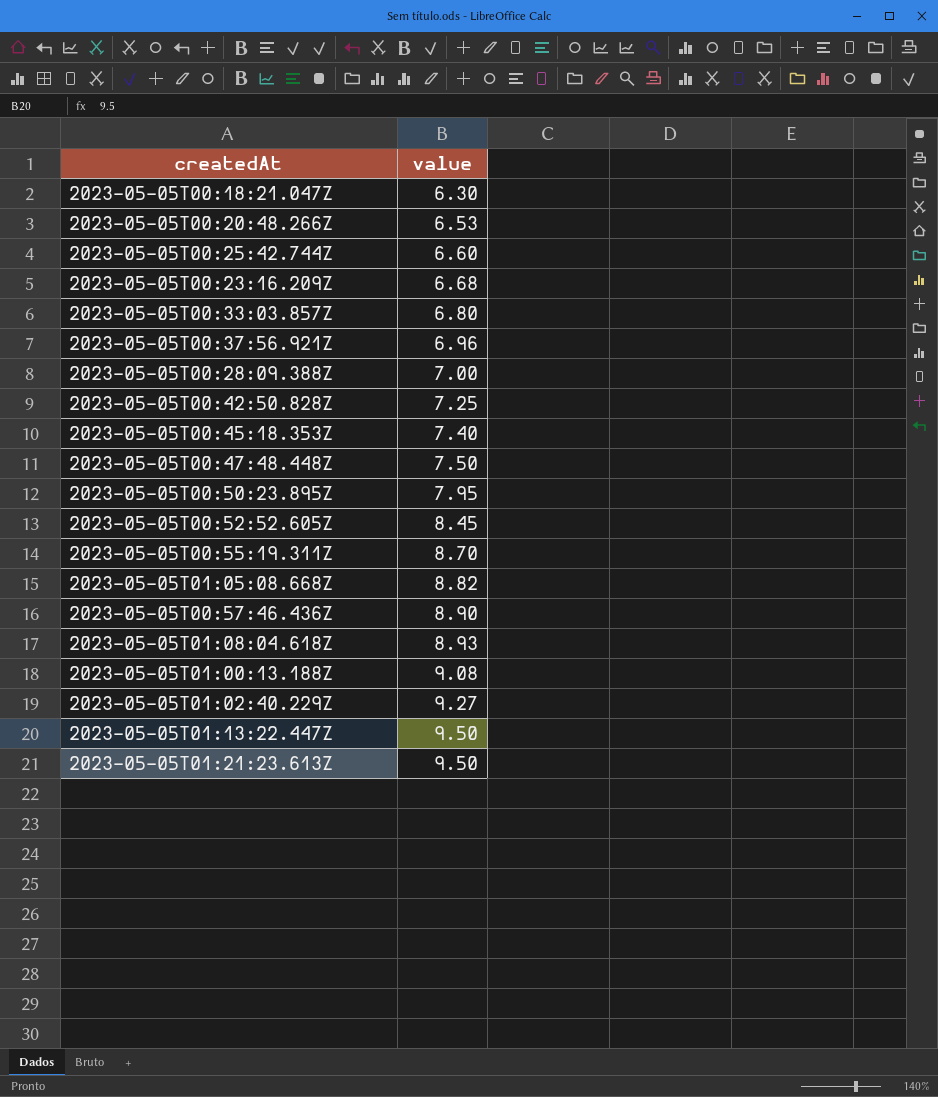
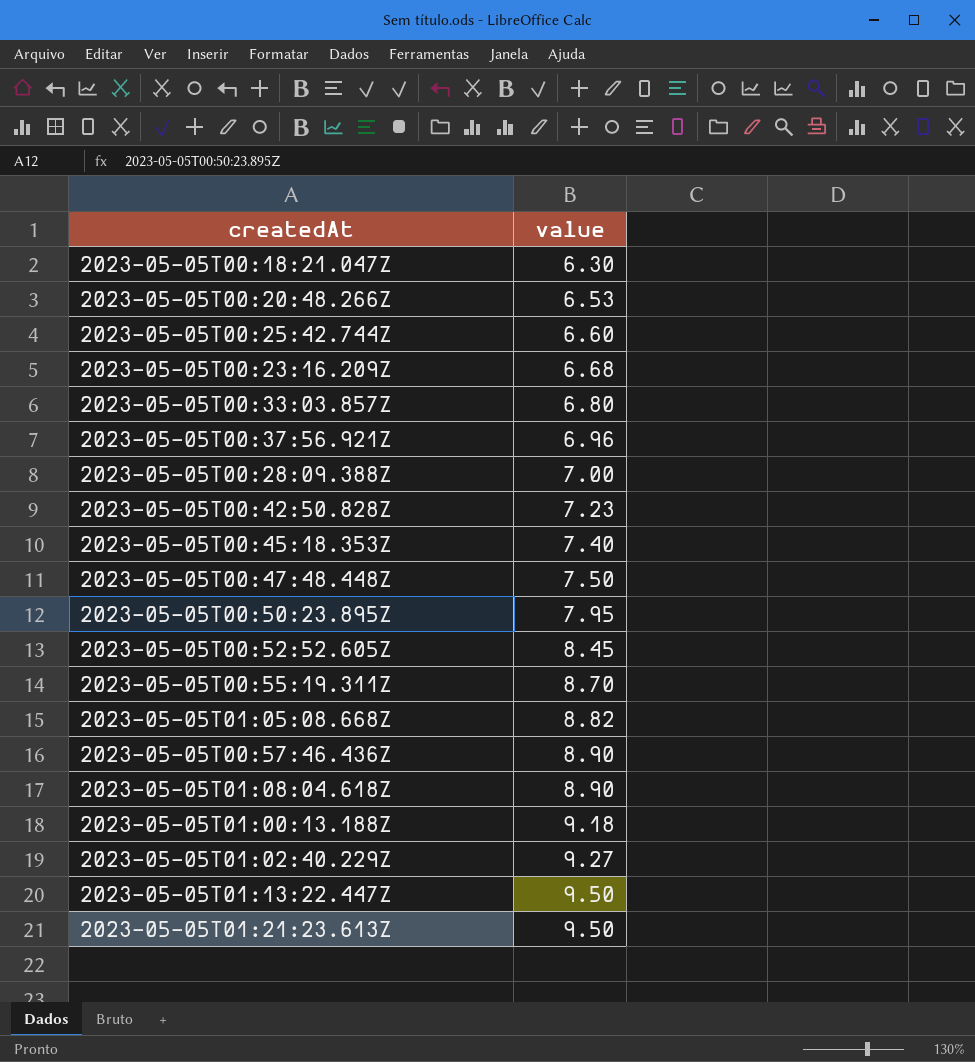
2023-05-05T00:42:50.828Z | value: 7.25 -> 7.23
2023-05-05T01:08:04.618Z | value: 8.93 -> 8.90
2023-05-05T01:00:13.188Z | value: 9.08 -> 9.18

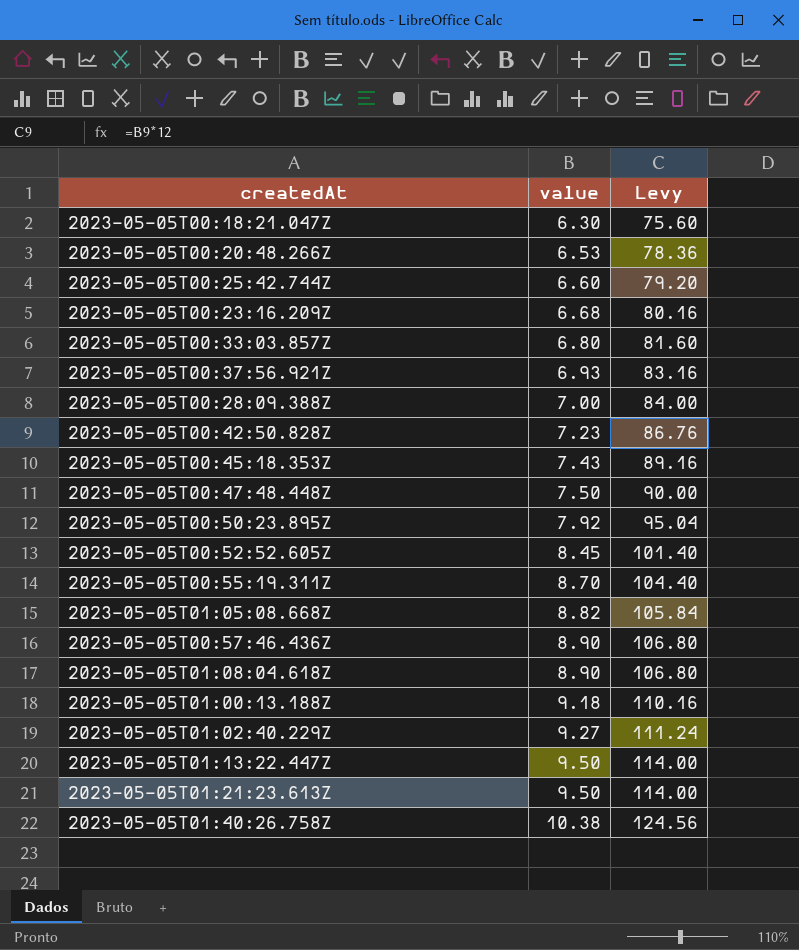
column Levy | formula: none -> [value] * 12
2023-05-05T00:37:56.921Z | value: 6.96 -> 6.93
2023-05-05T00:45:18.353Z | value: 7.40 -> 7.43
2023-05-05T00:50:23.895Z | value: 7.95 -> 7.92
row 2023-05-05T01:40:26.758Z: none -> 10.38 | 124.56

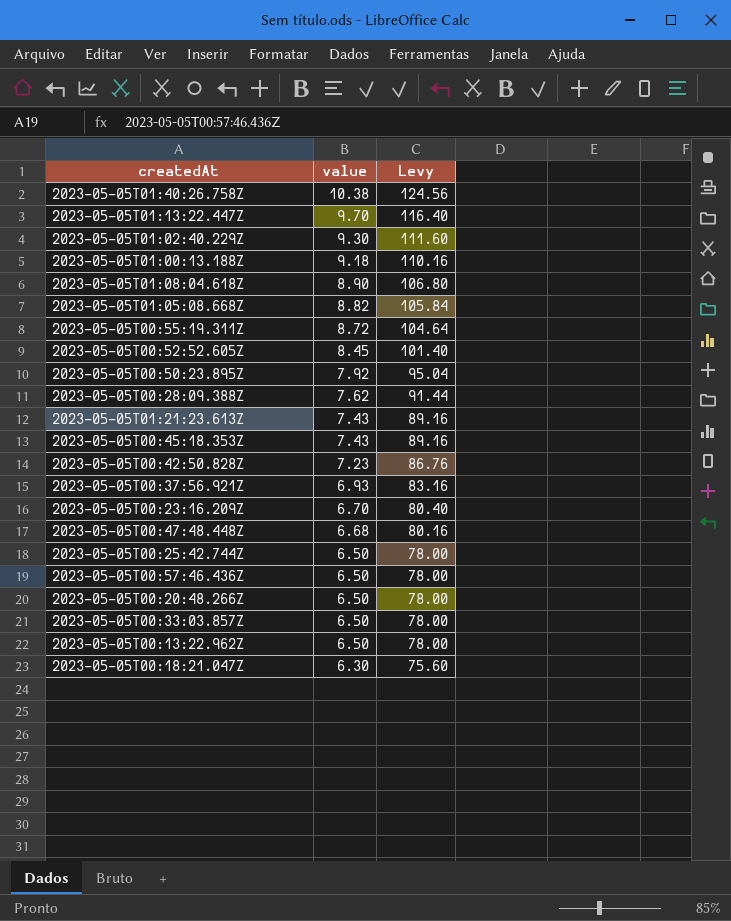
row order: value ascending -> value descending
2023-05-05T01:13:22.447Z | value: 9.50 -> 9.70
2023-05-05T01:13:22.447Z | Levy: 114.00 -> 116.40
2023-05-05T01:02:40.229Z | value: 9.27 -> 9.30
2023-05-05T01:02:40.229Z | Levy: 111.24 -> 111.60
2023-05-05T00:55:19.311Z | value: 8.70 -> 8.72
2023-05-05T00:55:19.311Z | Levy: 104.40 -> 104.64
2023-05-05T00:28:09.388Z | value: 7.00 -> 7.62
2023-05-05T00:28:09.388Z | Levy: 84.00 -> 91.44
2023-05-05T01:21:23.613Z | value: 9.50 -> 7.43
2023-05-05T01:21:23.613Z | Levy: 114.00 -> 89.16
2023-05-05T00:23:16.209Z | value: 6.68 -> 6.70
2023-05-05T00:23:16.209Z | Levy: 80.16 -> 80.40
2023-05-05T00:47:48.448Z | value: 7.50 -> 6.68
2023-05-05T00:47:48.448Z | Levy: 90.00 -> 80.16
2023-05-05T00:25:42.744Z | value: 6.60 -> 6.50
2023-05-05T00:25:42.744Z | Levy: 79.20 -> 78.00
2023-05-05T00:57:46.436Z | value: 8.90 -> 6.50
2023-05-05T00:57:46.436Z | Levy: 106.80 -> 78.00
2023-05-05T00:20:48.266Z | value: 6.53 -> 6.50
2023-05-05T00:20:48.266Z | Levy: 78.36 -> 78.00
2023-05-05T00:33:03.857Z | value: 6.80 -> 6.50
2023-05-05T00:33:03.857Z | Levy: 81.60 -> 78.00
row 2023-05-05T00:13:22.962Z: none -> 6.50 | 78.00

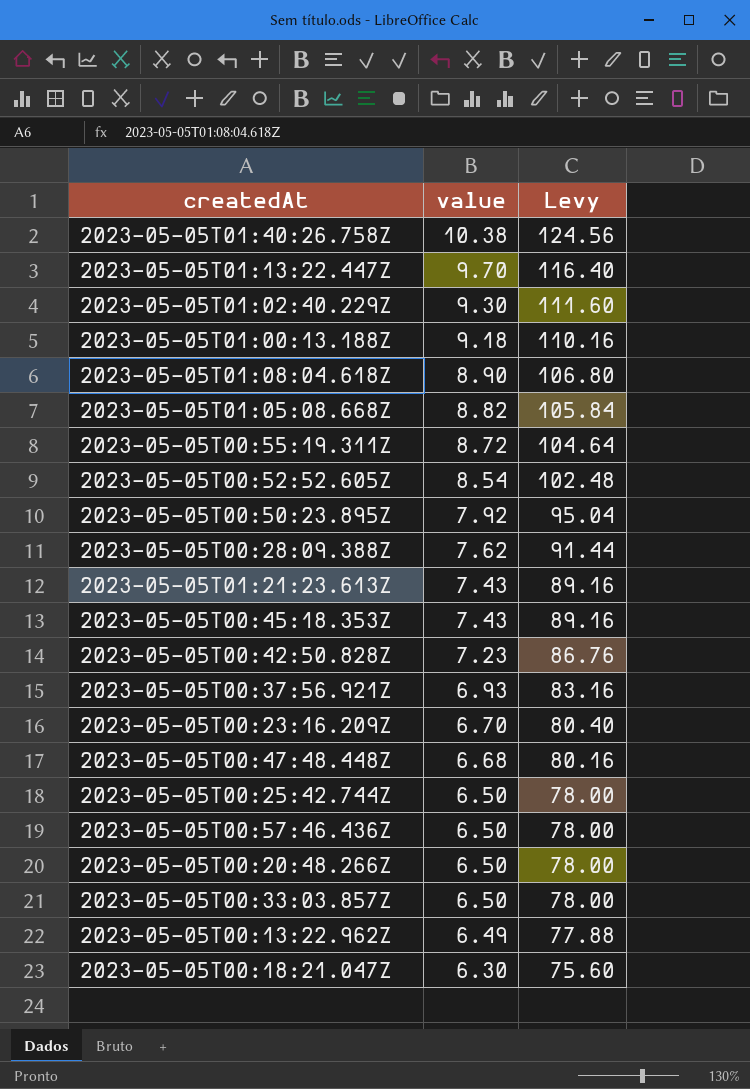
2023-05-05T00:52:52.605Z | value: 8.45 -> 8.54
2023-05-05T00:52:52.605Z | Levy: 101.40 -> 102.48
2023-05-05T00:13:22.962Z | value: 6.50 -> 6.49
2023-05-05T00:13:22.962Z | Levy: 78.00 -> 77.88

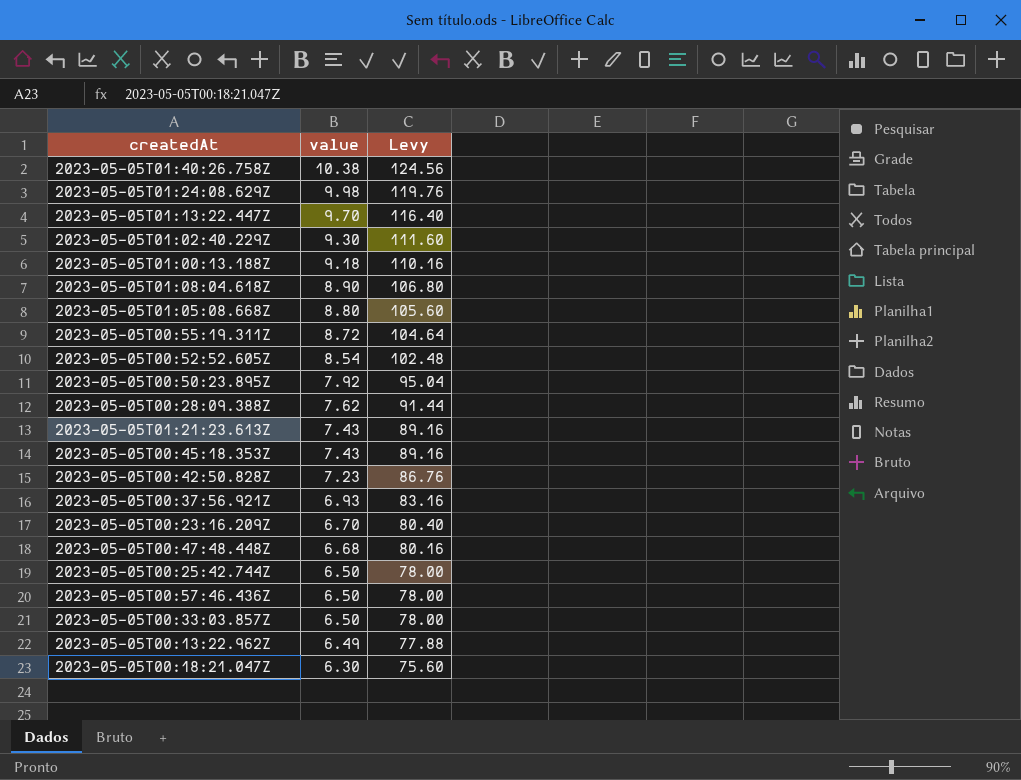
row 2023-05-05T00:20:48.266Z: 6.50 | 78.00 -> none
row 2023-05-05T01:24:08.629Z: none -> 9.98 | 119.76
2023-05-05T01:05:08.668Z | value: 8.82 -> 8.80
2023-05-05T01:05:08.668Z | Levy: 105.84 -> 105.60

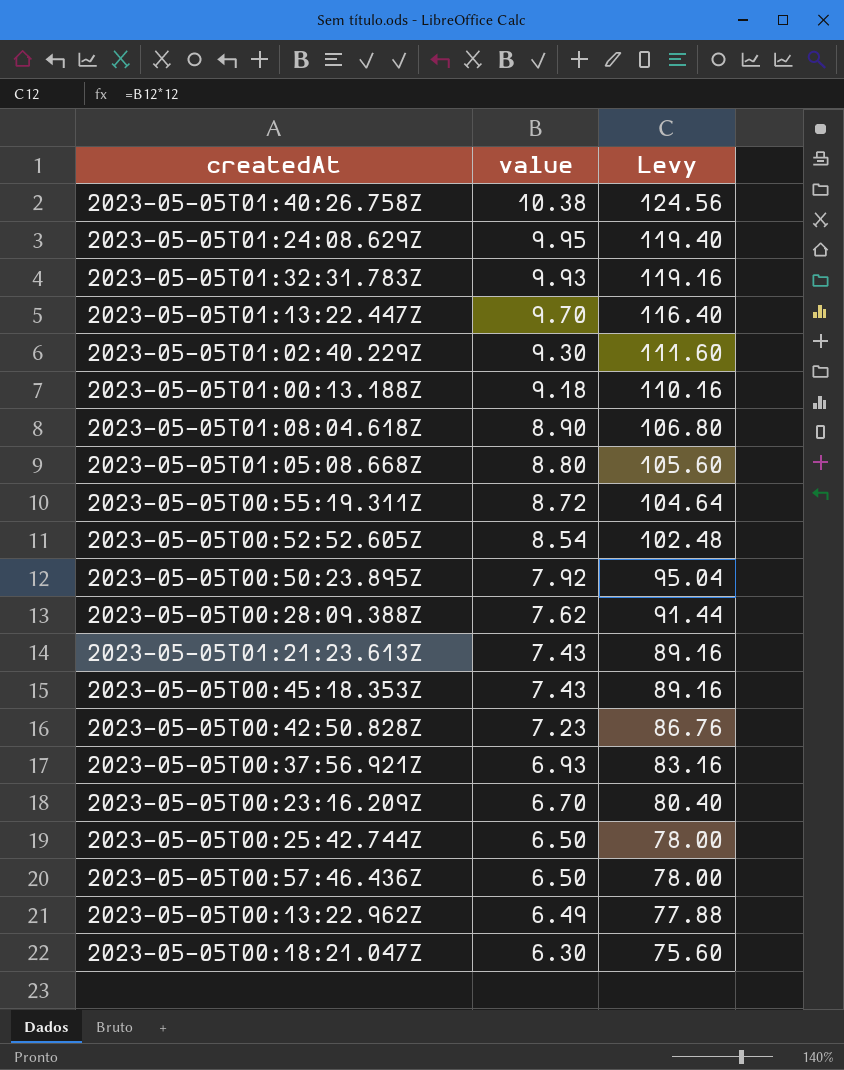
row 2023-05-05T00:47:48.448Z: 6.68 | 80.16 -> none
row 2023-05-05T00:33:03.857Z: 6.50 | 78.00 -> none
2023-05-05T01:24:08.629Z | value: 9.98 -> 9.95
2023-05-05T01:24:08.629Z | Levy: 119.76 -> 119.40
row 2023-05-05T01:32:31.783Z: none -> 9.93 | 119.16

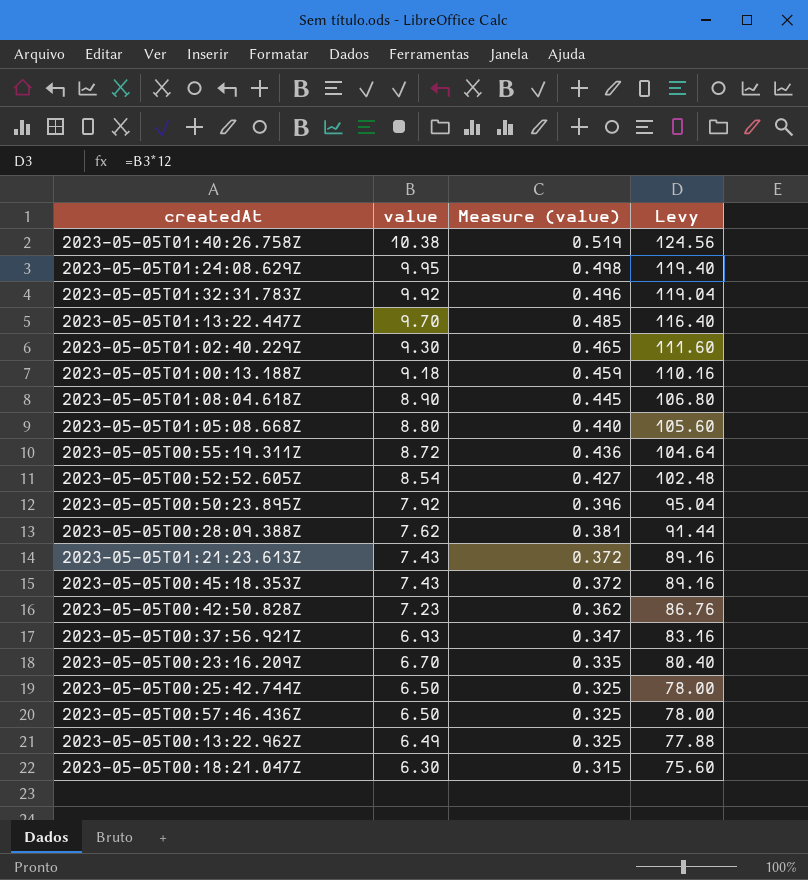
column Measure (value) | formula: none -> [value] * 0.05
2023-05-05T01:32:31.783Z | value: 9.93 -> 9.92
2023-05-05T01:32:31.783Z | Levy: 119.16 -> 119.04

